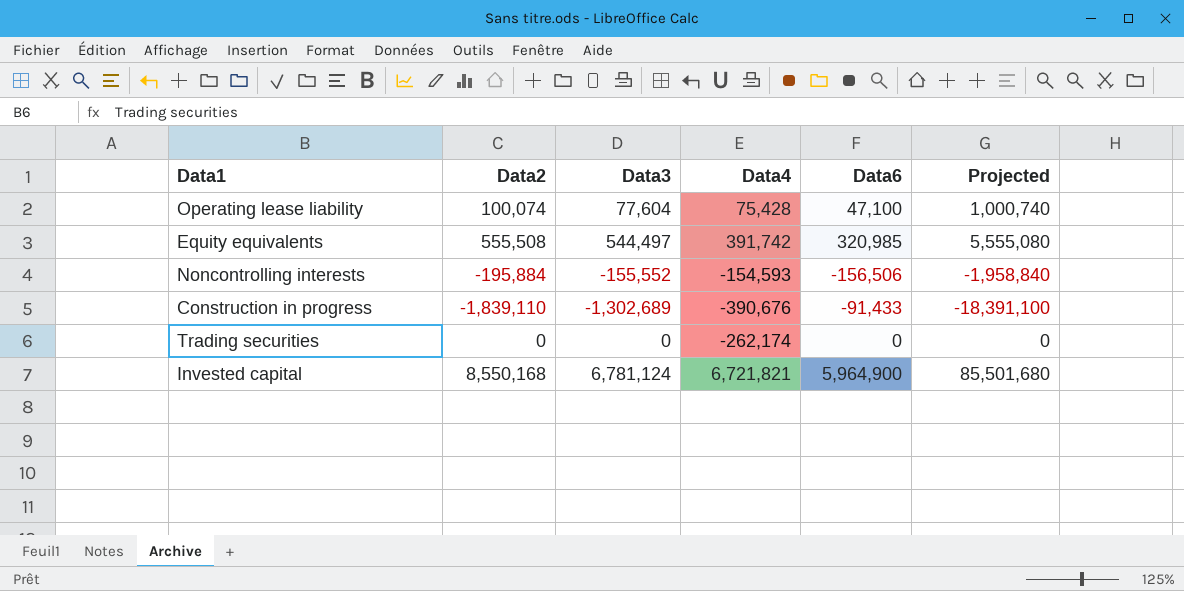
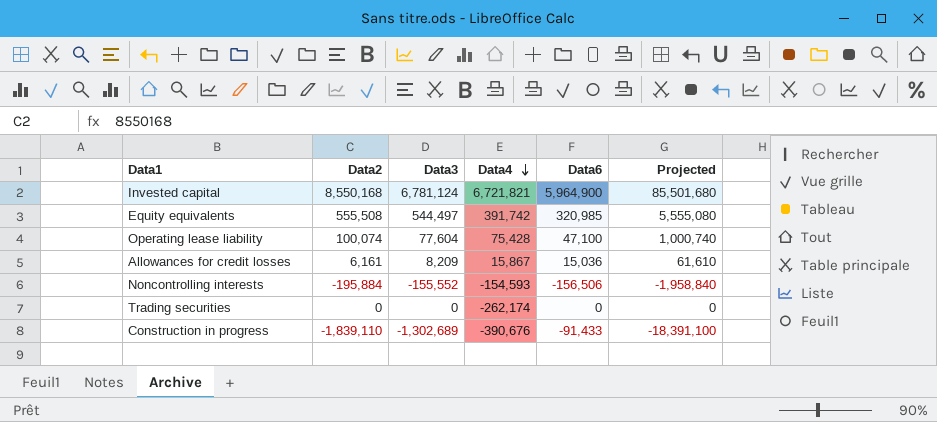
row order: none -> Data4 descending
row Allowances for credit losses: none -> 6,161 | 8,209 | 15,867 | 15,036 | 61,610

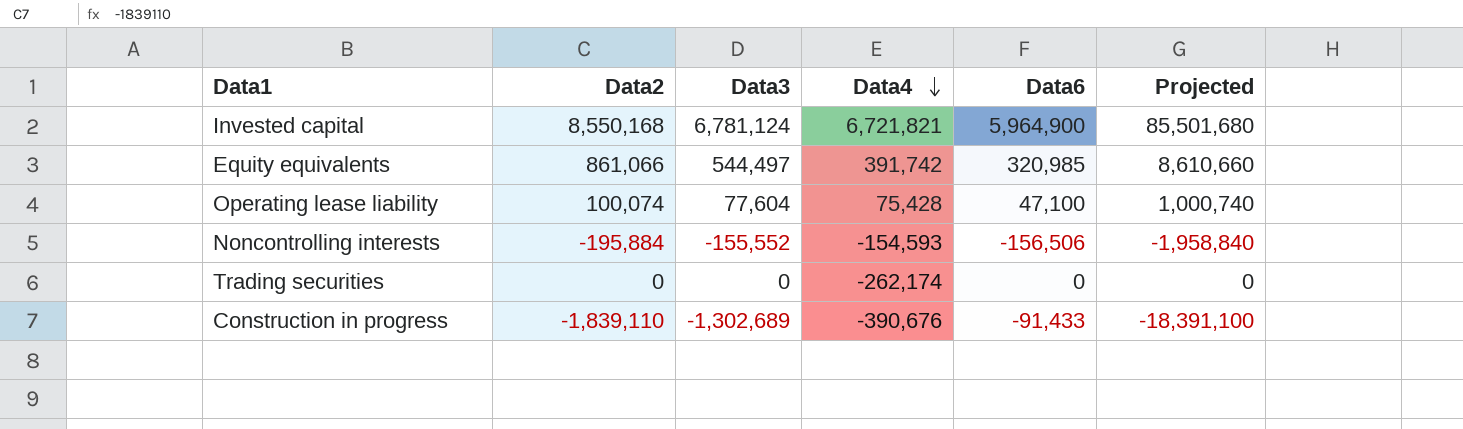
row Allowances for credit losses: 6,161 | 8,209 | 15,867 | 15,036 | 61,610 -> none
Equity equivalents | Data2: 555,508 -> 861,066
Equity equivalents | Projected: 5,555,080 -> 8,610,660

